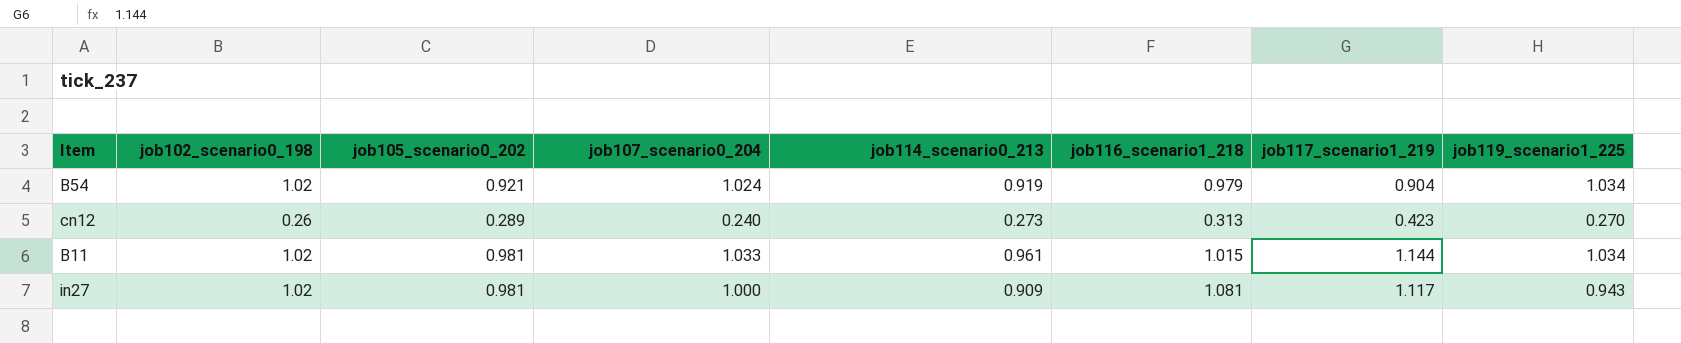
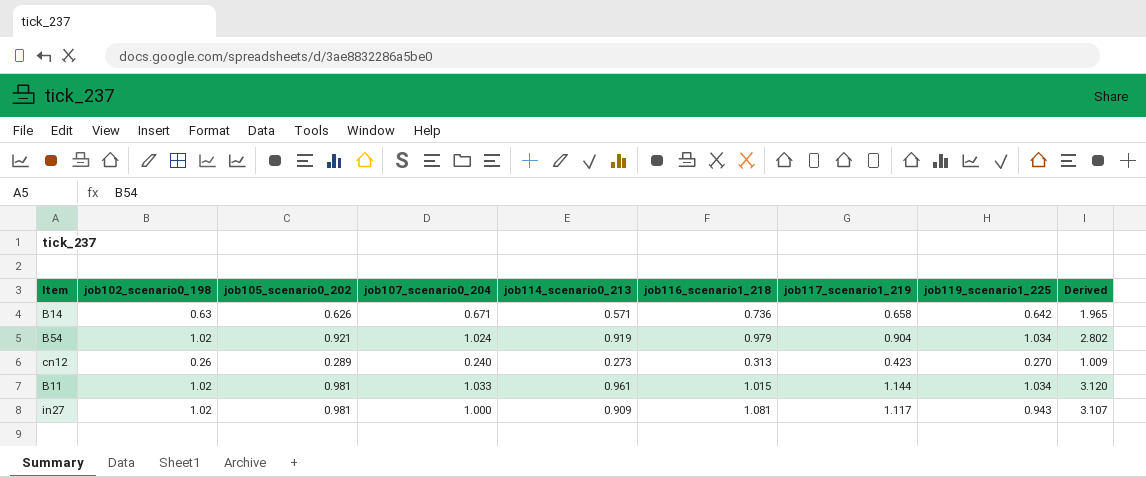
column Derived | formula: none -> [job114_scenario0_213] + [job116_scenario1_218] + [job117_scenario1_219]
row B14: none -> 0.63 | 0.626 | 0.671 | 0.571 | 0.736 | 0.658 | 0.642 | 1.965

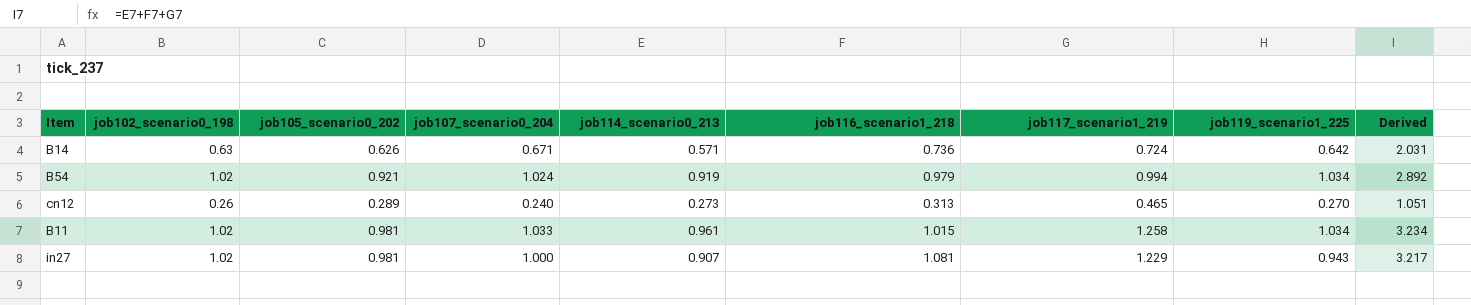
B14 | job117_scenario1_219: 0.658 -> 0.724
B14 | Derived: 1.965 -> 2.031
B54 | job117_scenario1_219: 0.904 -> 0.994
B54 | Derived: 2.802 -> 2.892
cn12 | job117_scenario1_219: 0.423 -> 0.465
cn12 | Derived: 1.009 -> 1.051
B11 | job117_scenario1_219: 1.144 -> 1.258
B11 | Derived: 3.120 -> 3.234
in27 | job114_scenario0_213: 0.909 -> 0.907
in27 | job117_scenario1_219: 1.117 -> 1.229
in27 | Derived: 3.107 -> 3.217

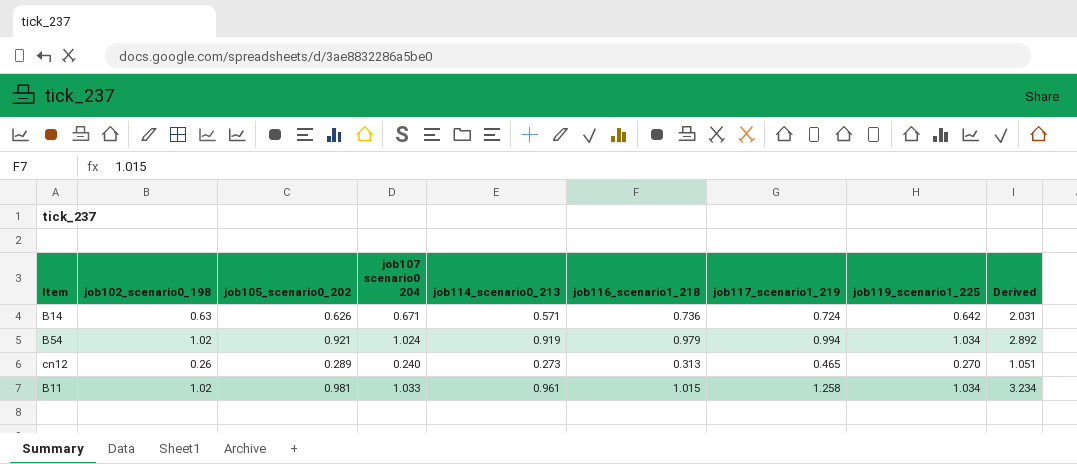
column name: job107_scenario0_204 -> job107 scenario0 204
row in27: 1.02 | 0.981 | 1.000 | 0.907 | 1.081 | 1.229 | 0.943 | 3.217 -> none

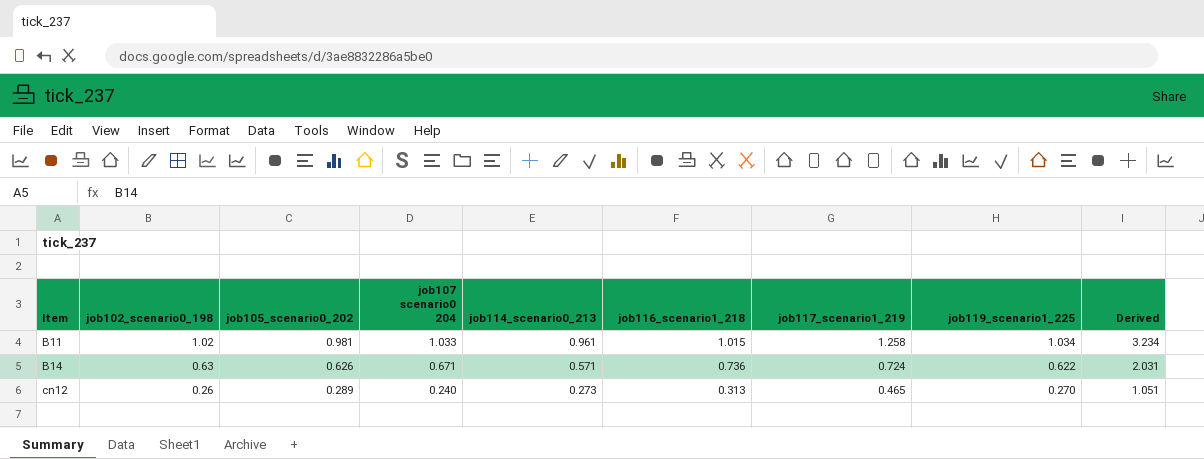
row order: none -> Item ascending
row B54: 1.02 | 0.921 | 1.024 | 0.919 | 0.979 | 0.994 | 1.034 | 2.892 -> none
B14 | job119_scenario1_225: 0.642 -> 0.622

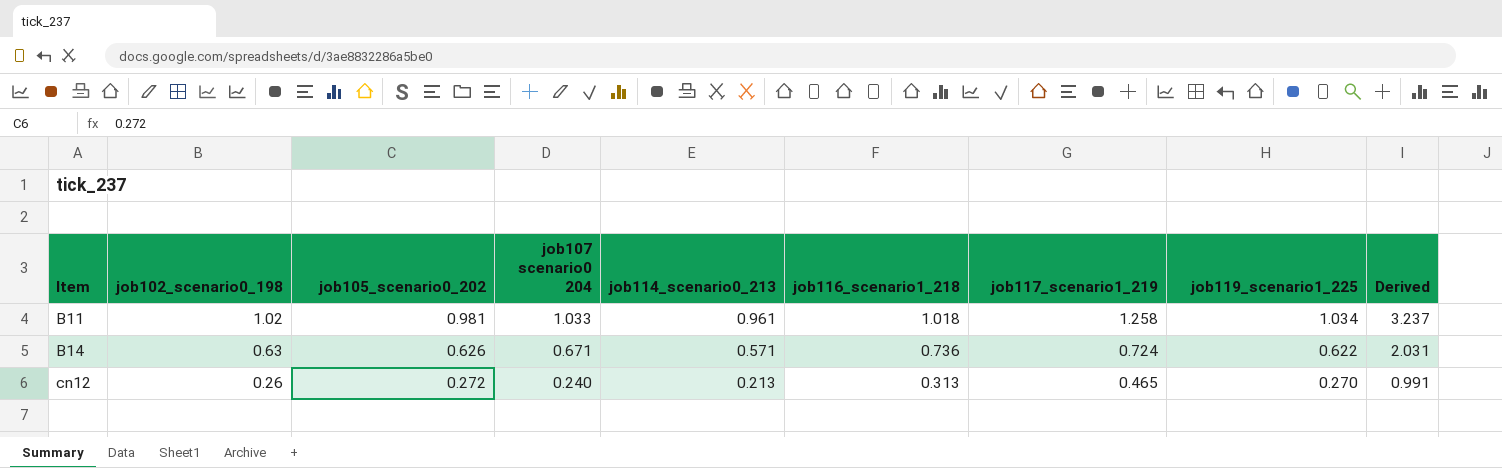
B11 | job116_scenario1_218: 1.015 -> 1.018
B11 | Derived: 3.234 -> 3.237
cn12 | job105_scenario0_202: 0.289 -> 0.272
cn12 | job114_scenario0_213: 0.273 -> 0.213
cn12 | Derived: 1.051 -> 0.991

